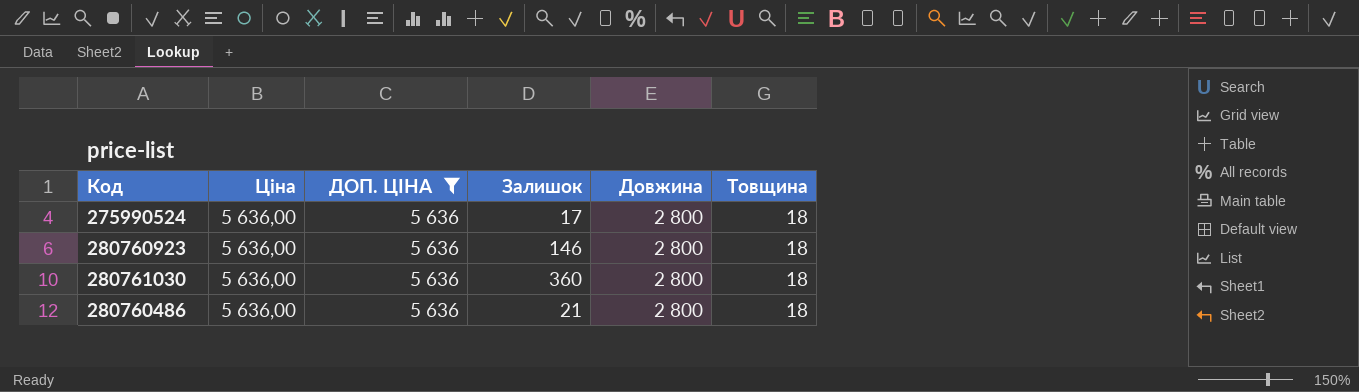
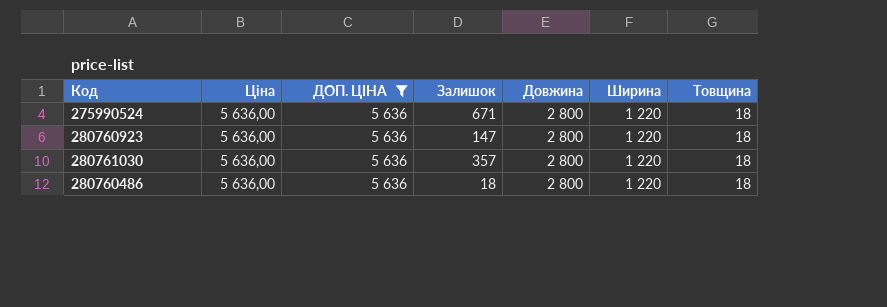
column Ширина | position: none -> 6
275990524 | Залишок: 17 -> 671
280760923 | Залишок: 146 -> 147
280761030 | Залишок: 360 -> 357
280760486 | Залишок: 21 -> 18

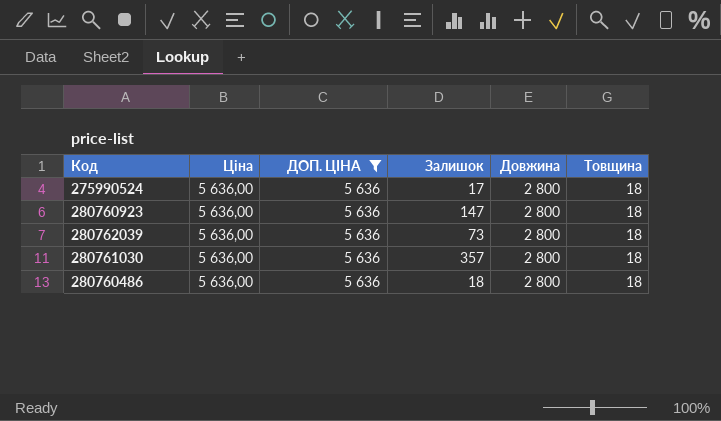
column Ширина | position: 6 -> none
275990524 | Залишок: 671 -> 17
row 280762039: none -> 5 636,00 | 5 636 | 73 | 2 800 | 18

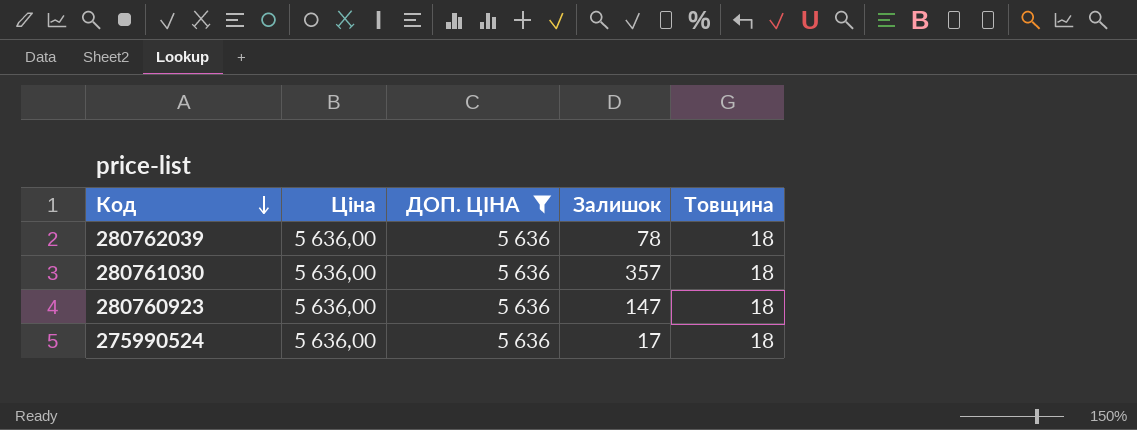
row order: none -> Код descending
column Довжина | position: 5 -> none
row 280760486: 5 636,00 | 5 636 | 18 | 2 800 | 18 -> none
280762039 | Залишок: 73 -> 78

